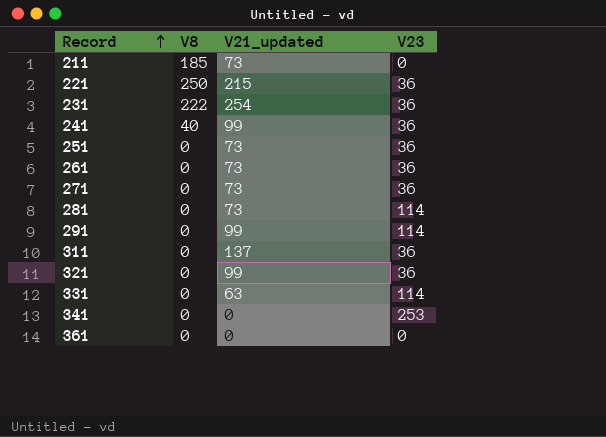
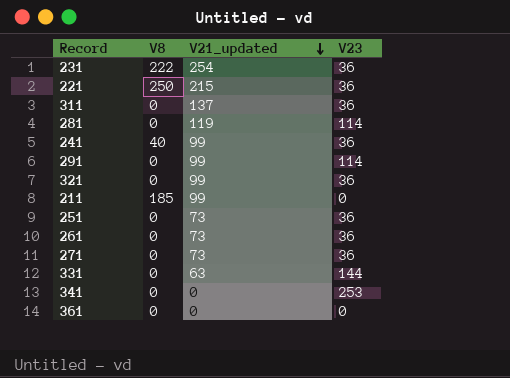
row order: Record ascending -> V21_updated descending
281 | V21_updated: 73 -> 119
211 | V21_updated: 73 -> 99
331 | V23: 114 -> 144

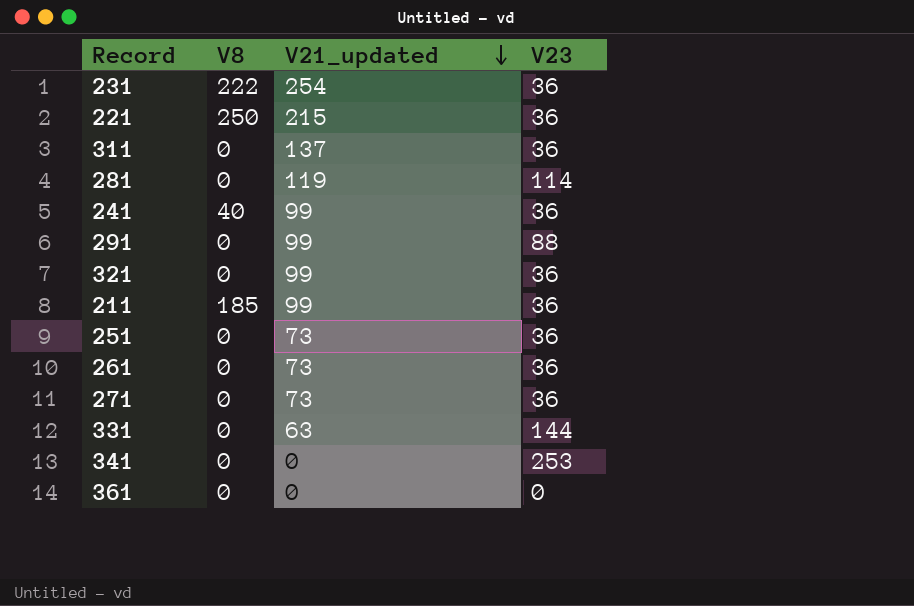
291 | V23: 114 -> 88
211 | V23: 0 -> 36

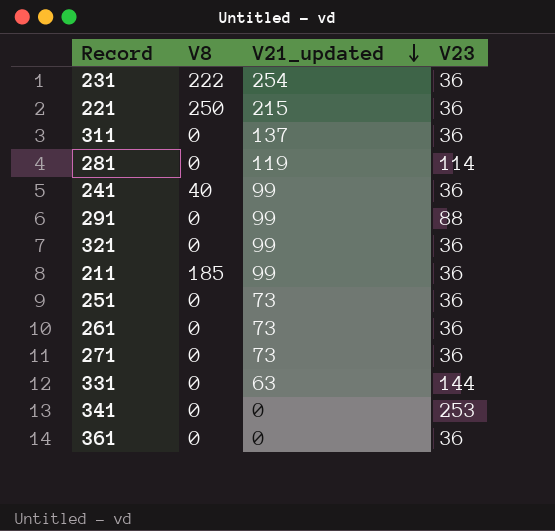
361 | V23: 0 -> 36

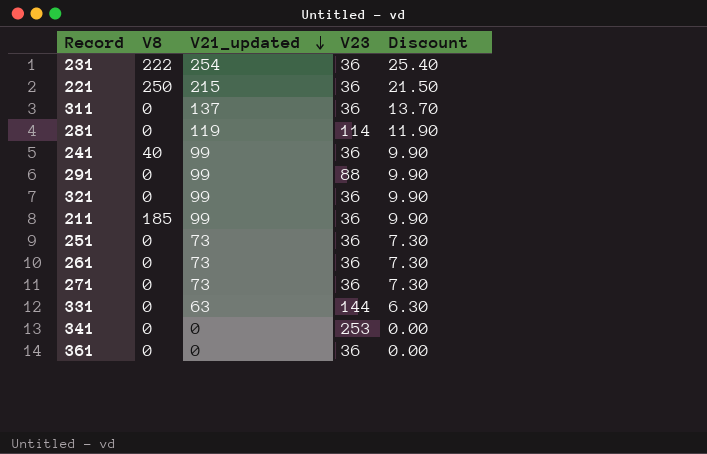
column Discount | formula: none -> [V21_updated] * 0.1

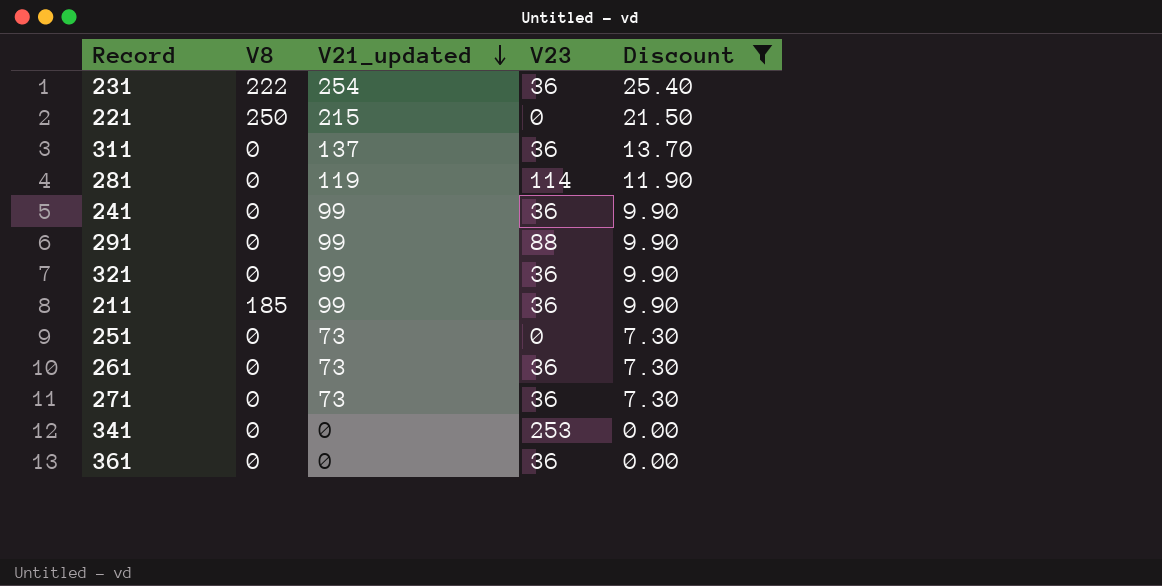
filter: none -> Discount != 6.30
221 | V23: 36 -> 0
241 | V8: 40 -> 0
251 | V23: 36 -> 0

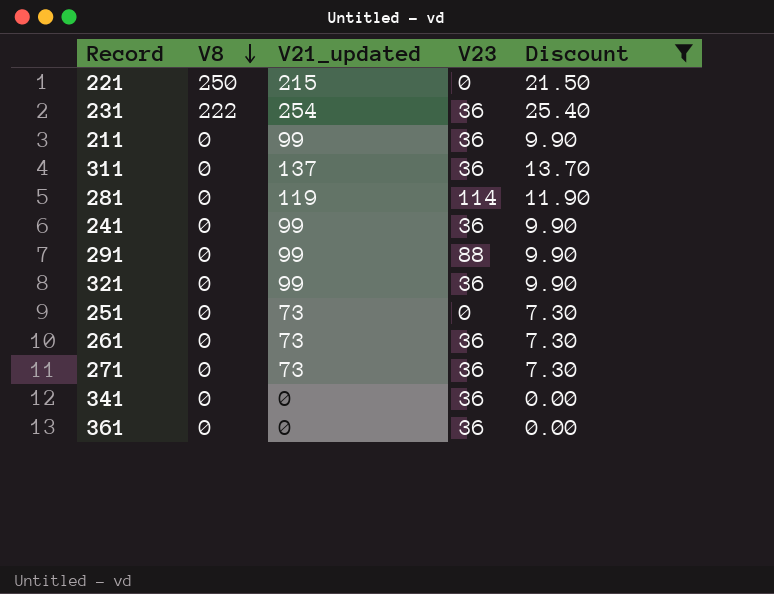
row order: V21_updated descending -> V8 descending
211 | V8: 185 -> 0
341 | V23: 253 -> 36

